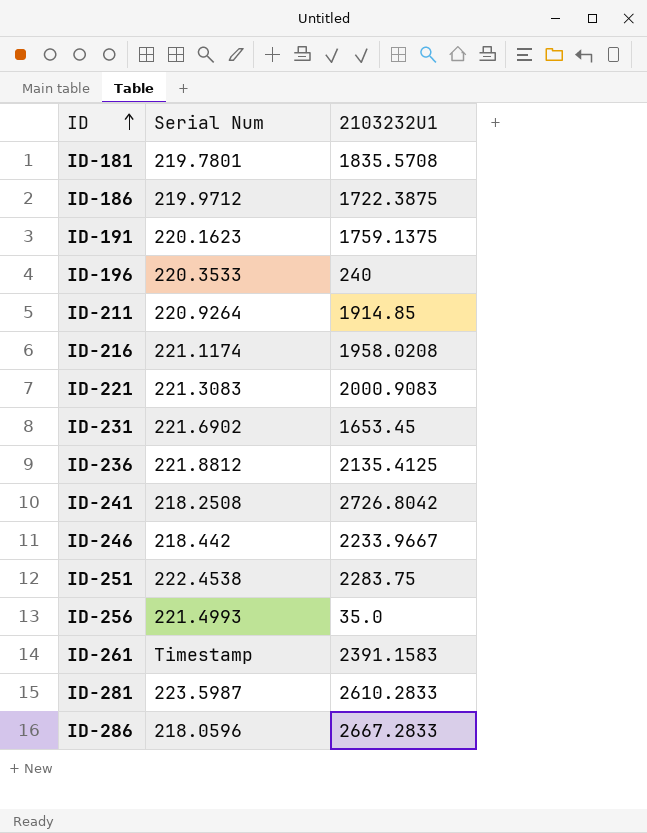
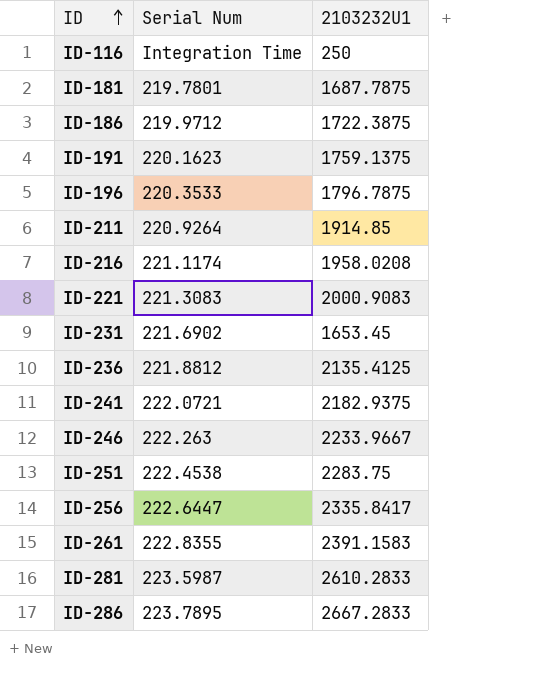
row ID-116: none -> Integration Time | 250
ID-181 | 2103232U1: 1835.5708 -> 1687.7875
ID-196 | 2103232U1: 240 -> 1796.7875
ID-241 | Serial Num: 218.2508 -> 222.0721
ID-241 | 2103232U1: 2726.8042 -> 2182.9375
ID-246 | Serial Num: 218.442 -> 222.263
ID-256 | Serial Num: 221.4993 -> 222.6447
ID-256 | 2103232U1: 35.0 -> 2335.8417
ID-261 | Serial Num: Timestamp -> 222.8355
ID-286 | Serial Num: 218.0596 -> 223.7895

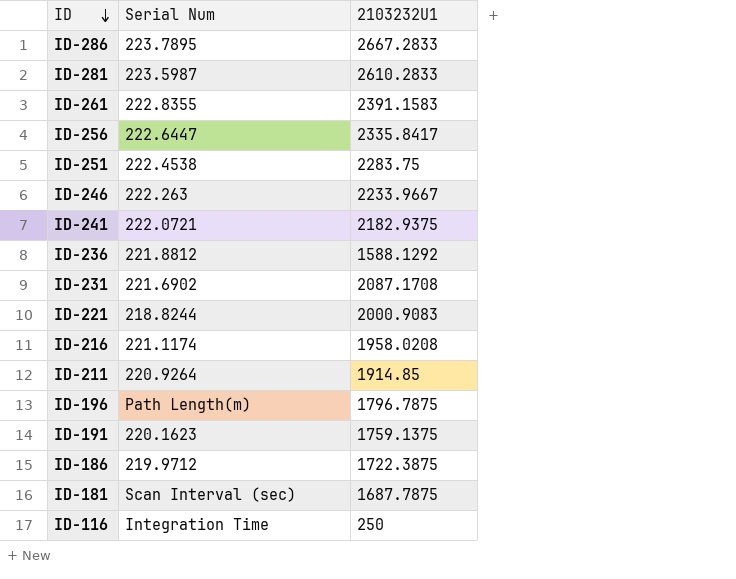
row order: ID ascending -> ID descending
ID-236 | 2103232U1: 2135.4125 -> 1588.1292
ID-231 | 2103232U1: 1653.45 -> 2087.1708
ID-221 | Serial Num: 221.3083 -> 218.8244
ID-196 | Serial Num: 220.3533 -> Path Length(m)
ID-181 | Serial Num: 219.7801 -> Scan Interval (sec)

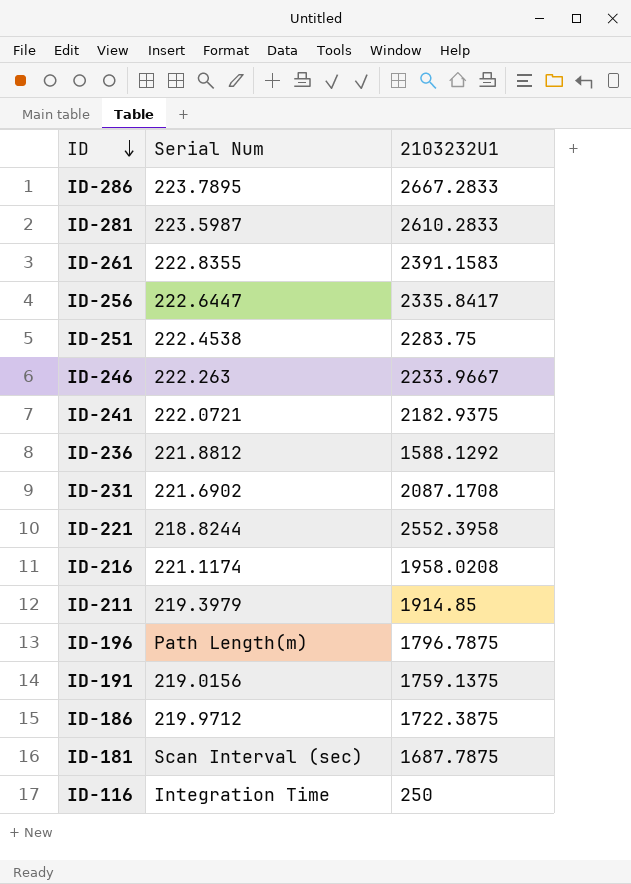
ID-221 | 2103232U1: 2000.9083 -> 2552.3958
ID-211 | Serial Num: 220.9264 -> 219.3979
ID-191 | Serial Num: 220.1623 -> 219.0156

